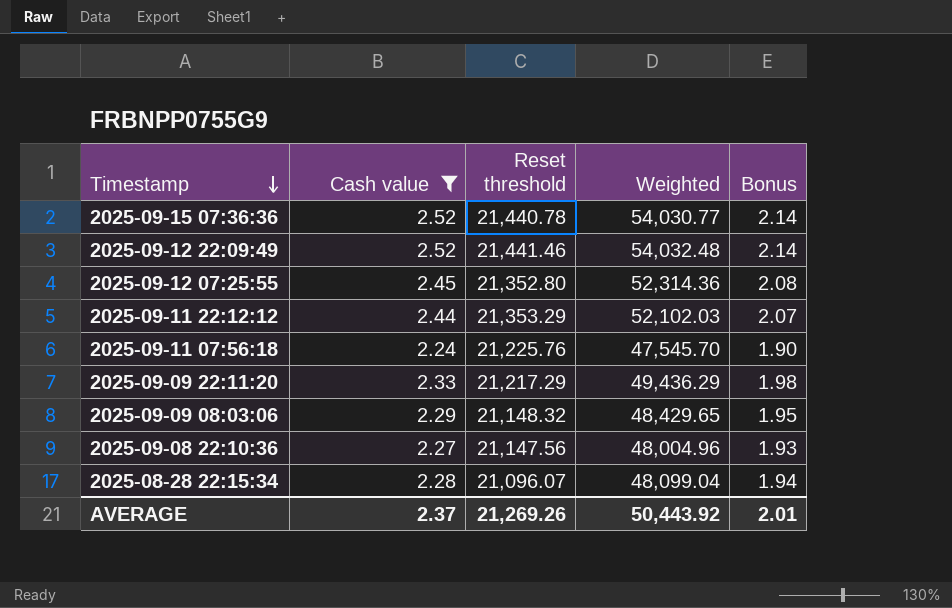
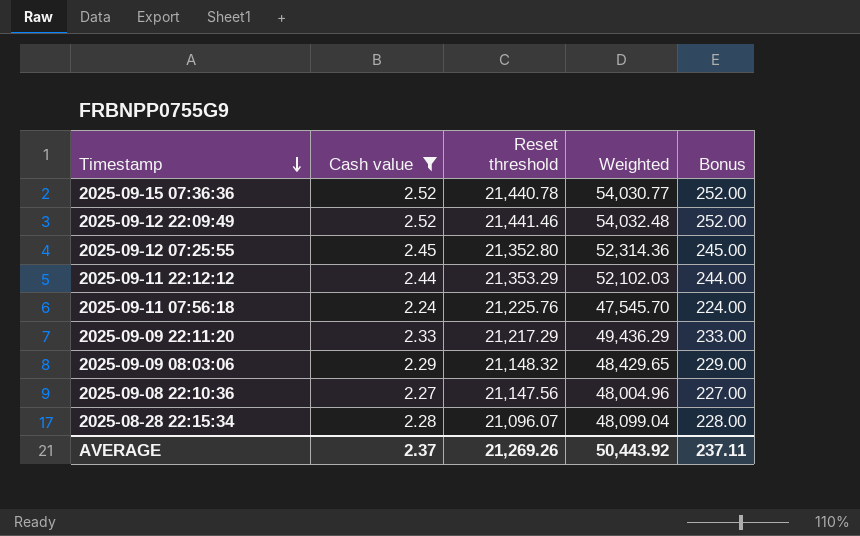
column Bonus | formula: [Cash value] * 0.85 -> [Cash value] * 100
AVERAGE | Bonus: 2.01 -> 237.11

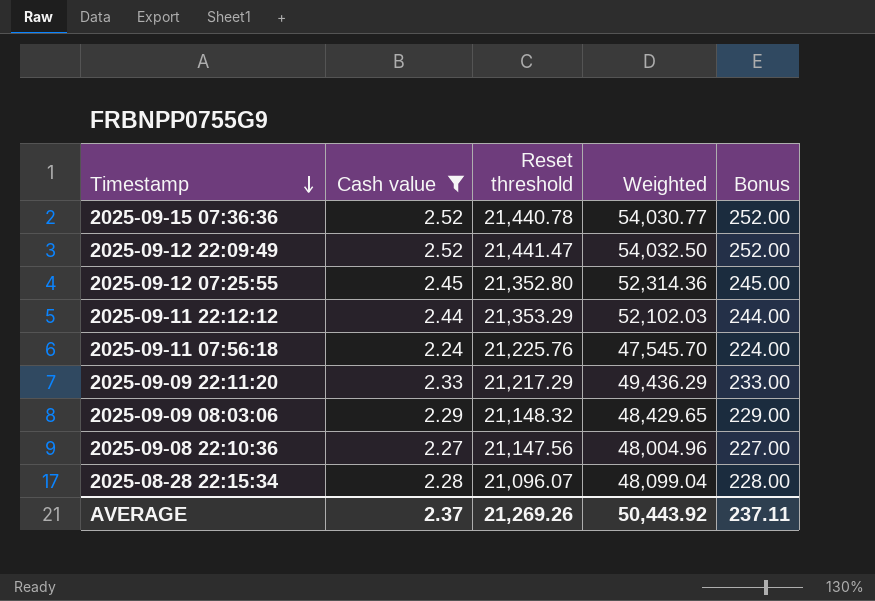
2025-09-12 22:09:49 | Reset threshold: 21,441.46 -> 21,441.47
2025-09-12 22:09:49 | Weighted: 54,032.48 -> 54,032.50

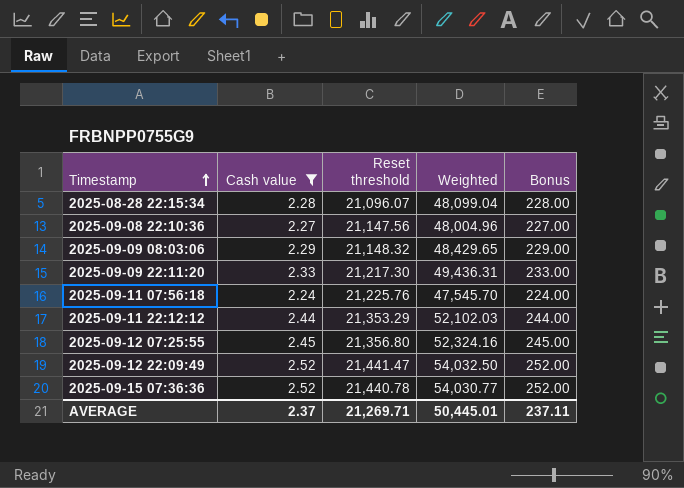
row order: Timestamp descending -> Timestamp ascending
2025-09-09 22:11:20 | Reset threshold: 21,217.29 -> 21,217.30
2025-09-09 22:11:20 | Weighted: 49,436.29 -> 49,436.31
2025-09-12 07:25:55 | Reset threshold: 21,352.80 -> 21,356.80
2025-09-12 07:25:55 | Weighted: 52,314.36 -> 52,324.16
AVERAGE | Reset threshold: 21,269.26 -> 21,269.71
AVERAGE | Weighted: 50,443.92 -> 50,445.01

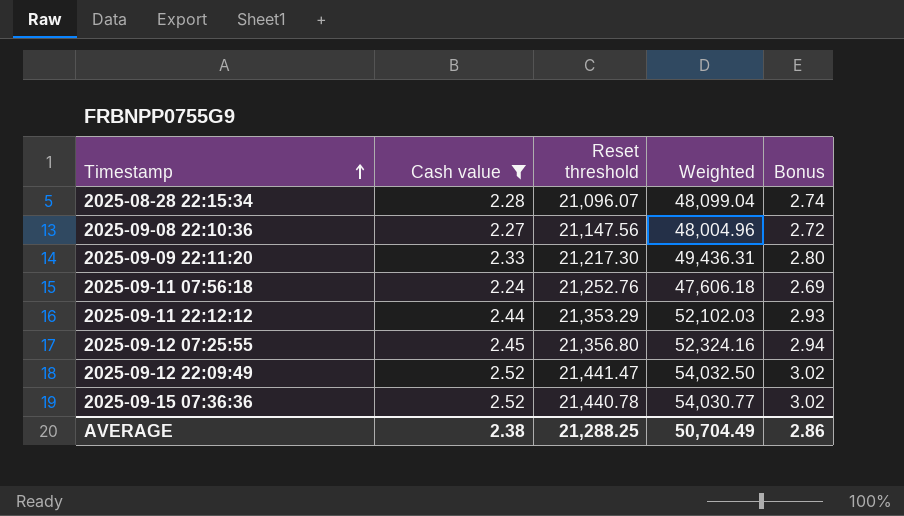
column Bonus | formula: [Cash value] * 100 -> [Cash value] * 1.2
row 2025-09-09 08:03:06: 2.29 | 21,148.32 | 48,429.65 | 229.00 -> none
2025-09-11 07:56:18 | Reset threshold: 21,225.76 -> 21,252.76
2025-09-11 07:56:18 | Weighted: 47,545.70 -> 47,606.18
AVERAGE | Cash value: 2.37 -> 2.38
AVERAGE | Reset threshold: 21,269.71 -> 21,288.25
AVERAGE | Weighted: 50,445.01 -> 50,704.49
AVERAGE | Bonus: 237.11 -> 2.86

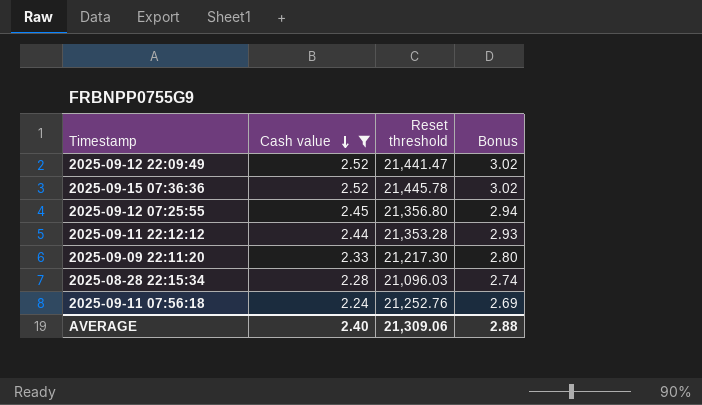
row order: Timestamp ascending -> Cash value descending
column Weighted | formula: [Cash value] * [Reset threshold] -> none
row 2025-09-08 22:10:36: 2.27 | 21,147.56 | 48,004.96 | 2.72 -> none
2025-09-15 07:36:36 | Reset threshold: 21,440.78 -> 21,445.78
2025-09-11 22:12:12 | Reset threshold: 21,353.29 -> 21,353.28
2025-08-28 22:15:34 | Reset threshold: 21,096.07 -> 21,096.03
AVERAGE | Cash value: 2.38 -> 2.40
AVERAGE | Reset threshold: 21,288.25 -> 21,309.06
AVERAGE | Bonus: 2.86 -> 2.88

